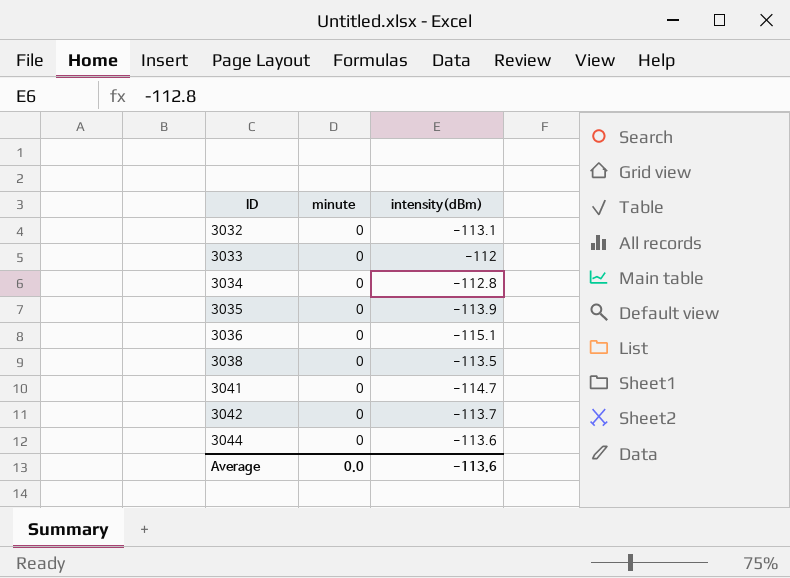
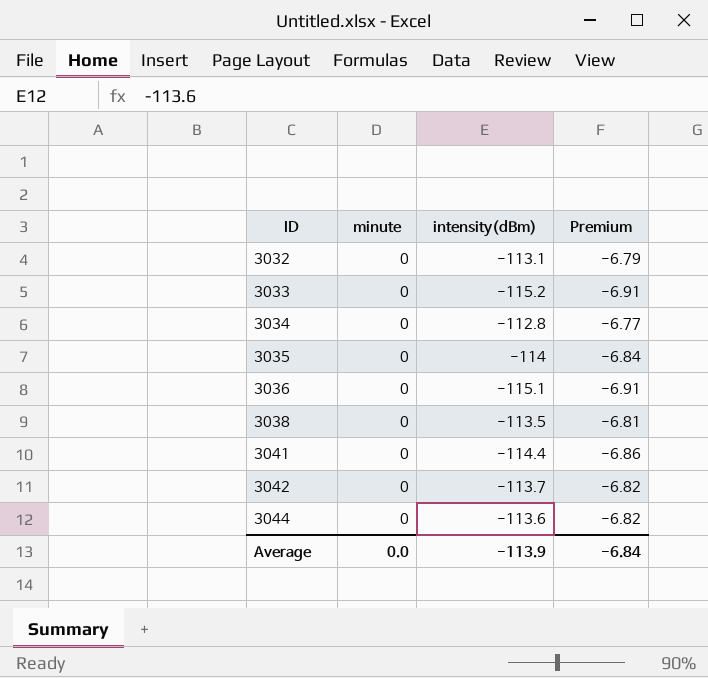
column Premium | formula: none -> [intensity(dBm)] * 0.06
3033 | intensity(dBm): -112 -> -115.2
3035 | intensity(dBm): -113.9 -> -114
3041 | intensity(dBm): -114.7 -> -114.4
Average | intensity(dBm): -113.6 -> -113.9

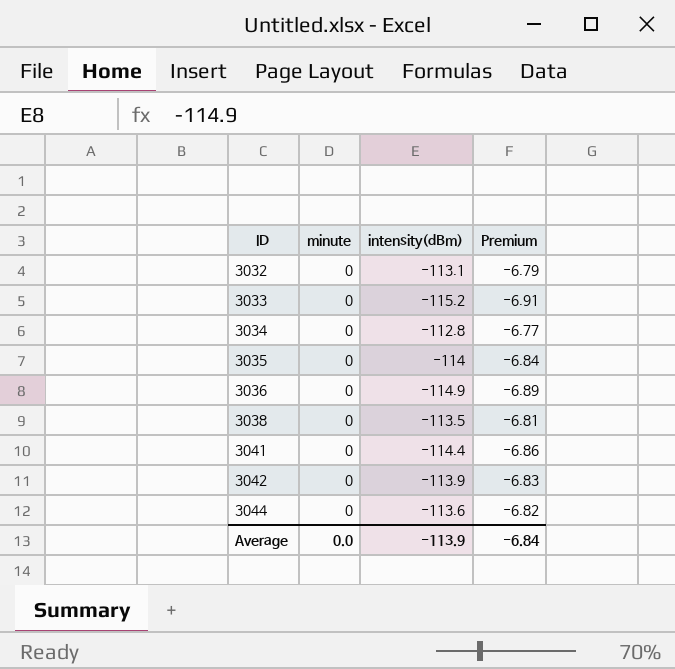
3036 | intensity(dBm): -115.1 -> -114.9
3036 | Premium: -6.91 -> -6.89
3042 | intensity(dBm): -113.7 -> -113.9
3042 | Premium: -6.82 -> -6.83

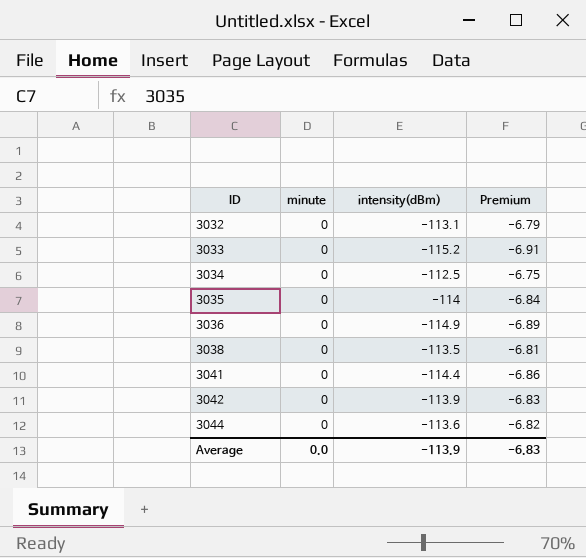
3034 | intensity(dBm): -112.8 -> -112.5
3034 | Premium: -6.77 -> -6.75
Average | Premium: -6.84 -> -6.83

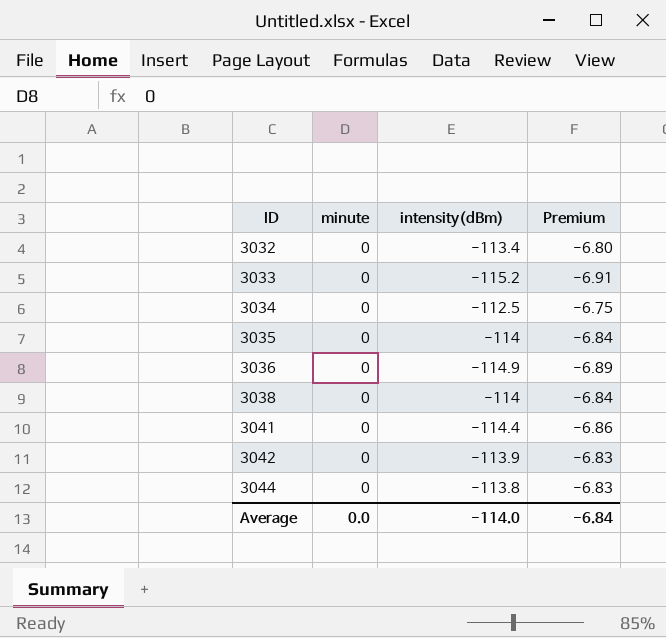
3032 | intensity(dBm): -113.1 -> -113.4
3032 | Premium: -6.79 -> -6.80
3038 | intensity(dBm): -113.5 -> -114
3038 | Premium: -6.81 -> -6.84
3044 | intensity(dBm): -113.6 -> -113.8
3044 | Premium: -6.82 -> -6.83
Average | intensity(dBm): -113.9 -> -114.0
Average | Premium: -6.83 -> -6.84

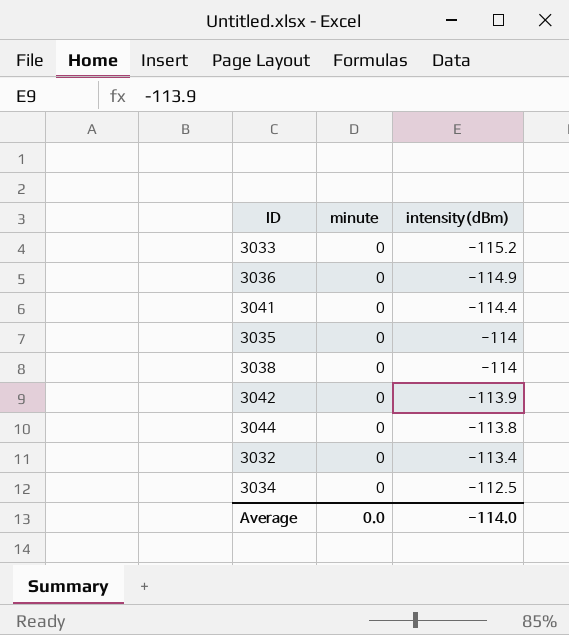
row order: ID ascending -> intensity(dBm) ascending
column Premium | formula: [intensity(dBm)] * 0.06 -> none

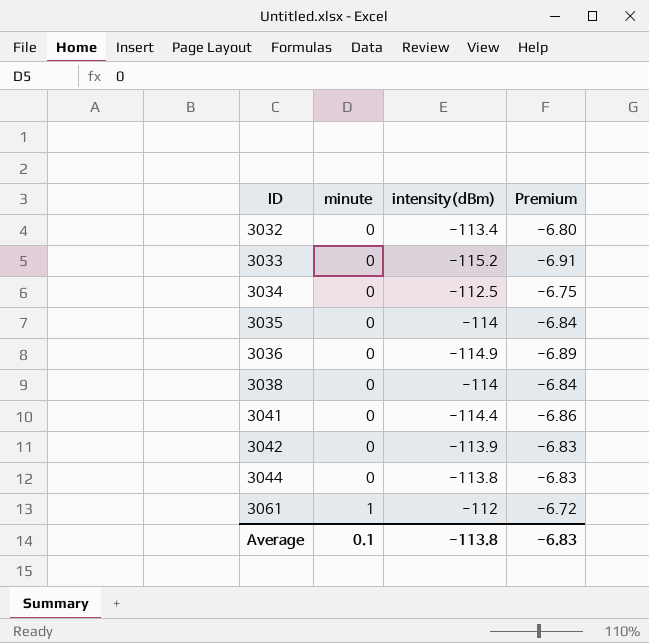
row order: intensity(dBm) ascending -> ID ascending
column Premium | formula: none -> [intensity(dBm)] * 0.06
row 3061: none -> 1 | -112 | -6.72
Average | minute: 0.0 -> 0.1
Average | intensity(dBm): -114.0 -> -113.8

